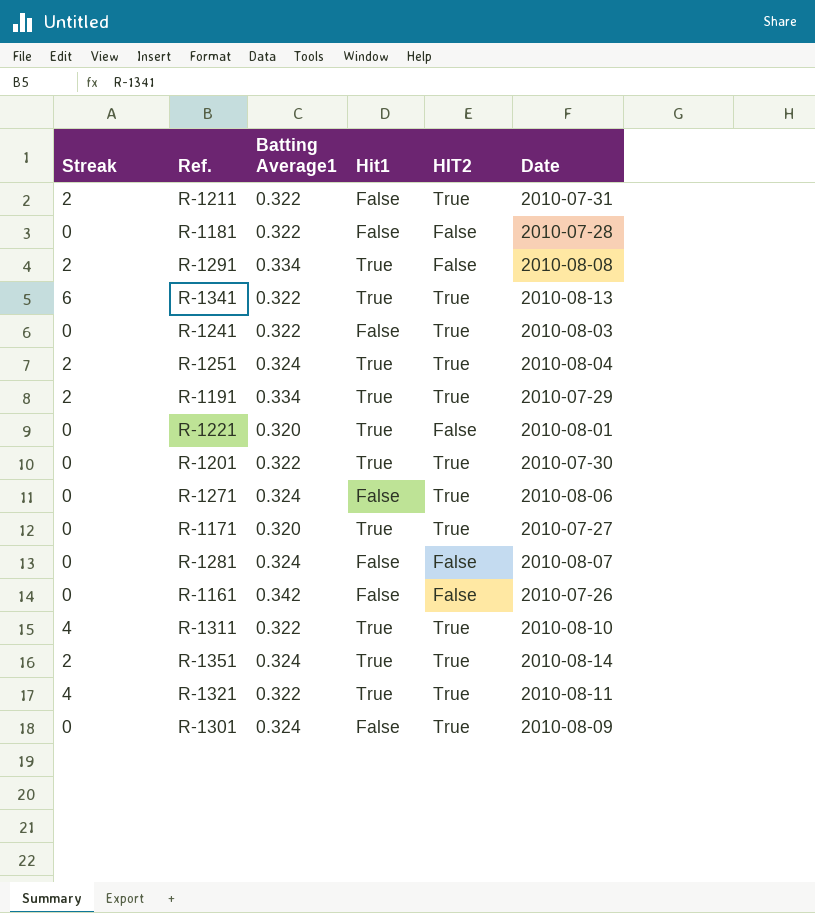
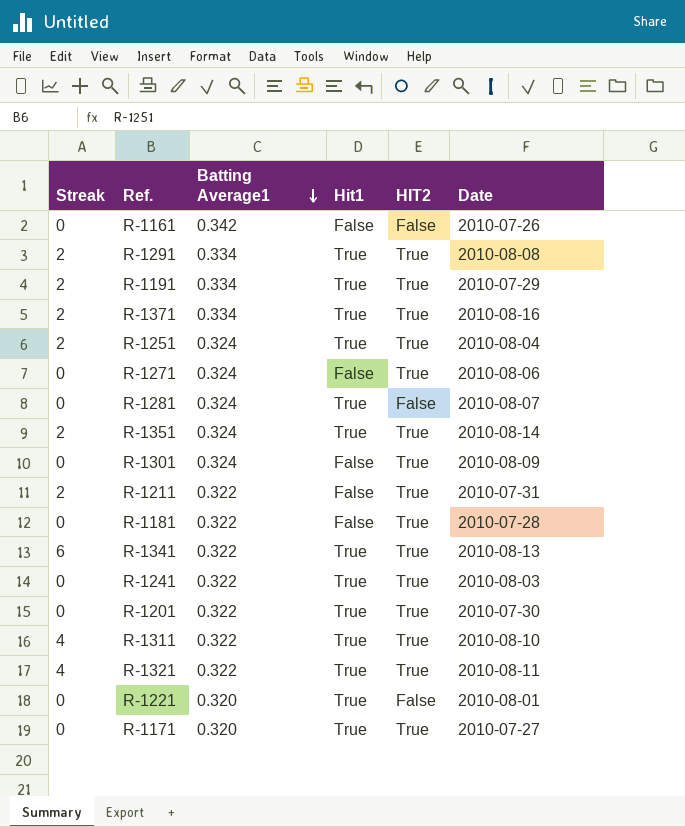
row order: none -> Batting Average1 descending
R-1291 | HIT2: False -> True
row R-1371: none -> 2 | 0.334 | True | True | 2010-08-16
R-1281 | Hit1: False -> True
R-1181 | HIT2: False -> True
R-1241 | Hit1: False -> True

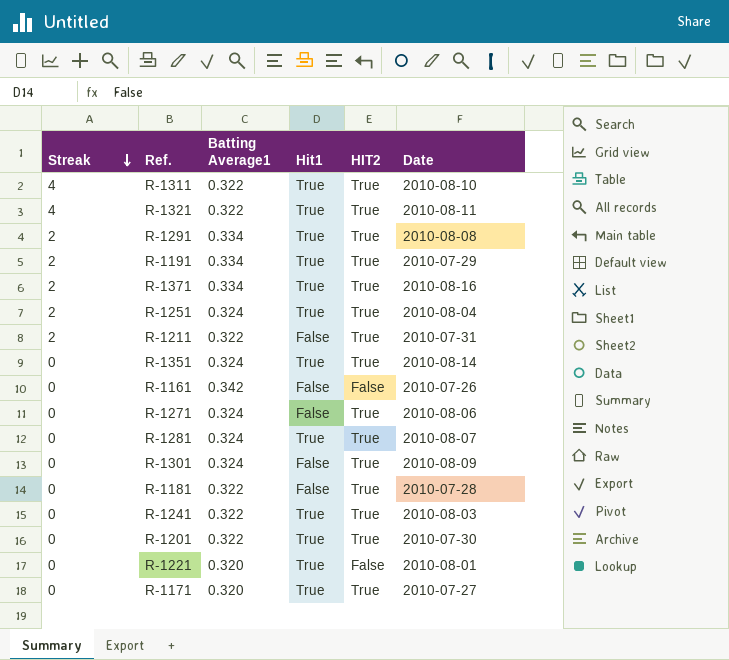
row order: Batting Average1 descending -> Streak descending
row R-1341: 6 | 0.322 | True | True | 2010-08-13 -> none
R-1351 | Streak: 2 -> 0
R-1281 | HIT2: False -> True

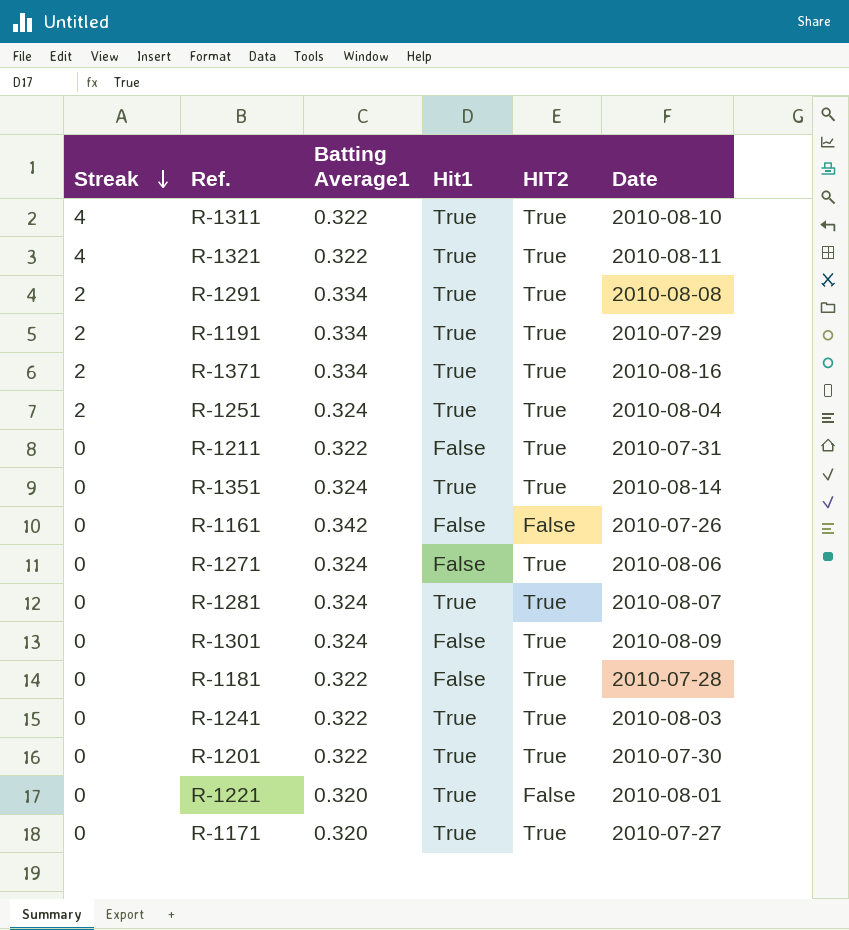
R-1211 | Streak: 2 -> 0

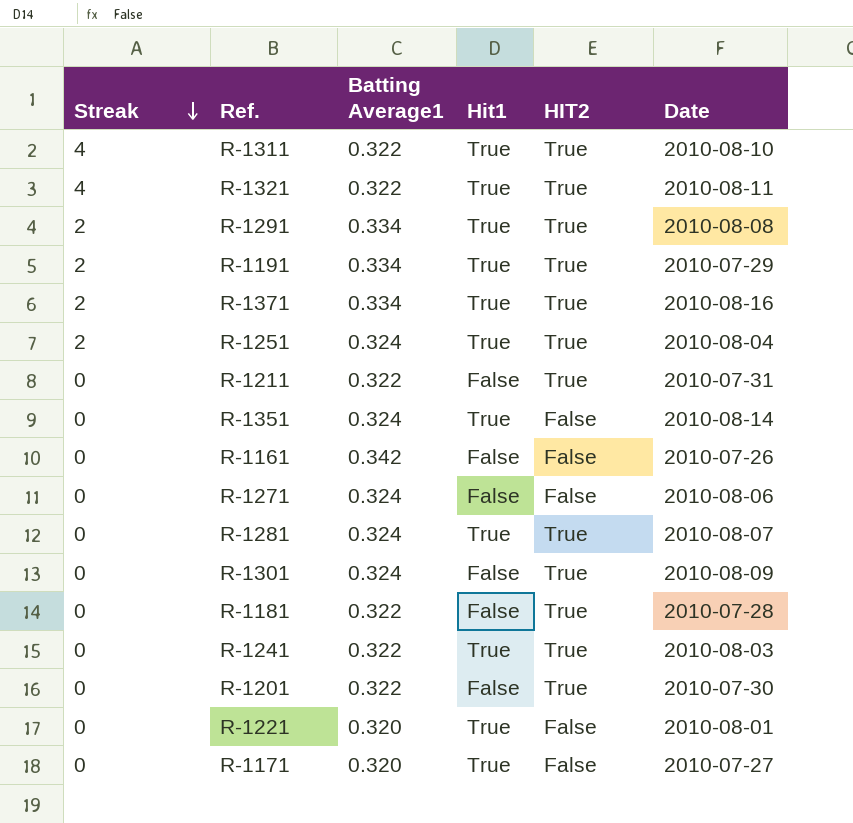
R-1351 | HIT2: True -> False
R-1271 | HIT2: True -> False
R-1201 | Hit1: True -> False
R-1171 | HIT2: True -> False

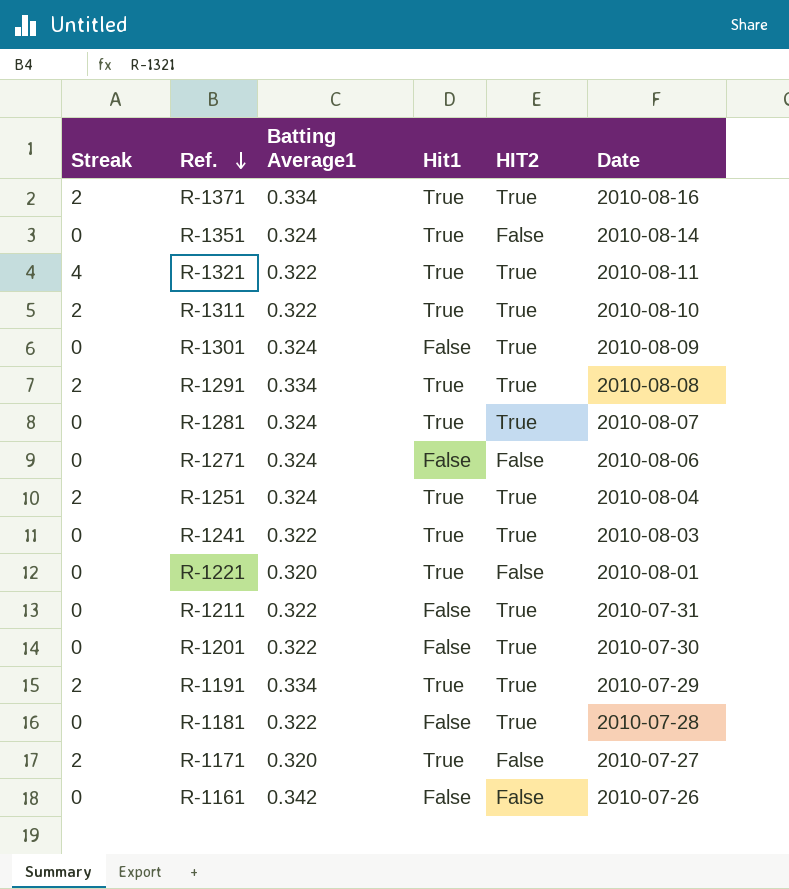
row order: Streak descending -> Ref. descending
R-1311 | Streak: 4 -> 2
R-1171 | Streak: 0 -> 2

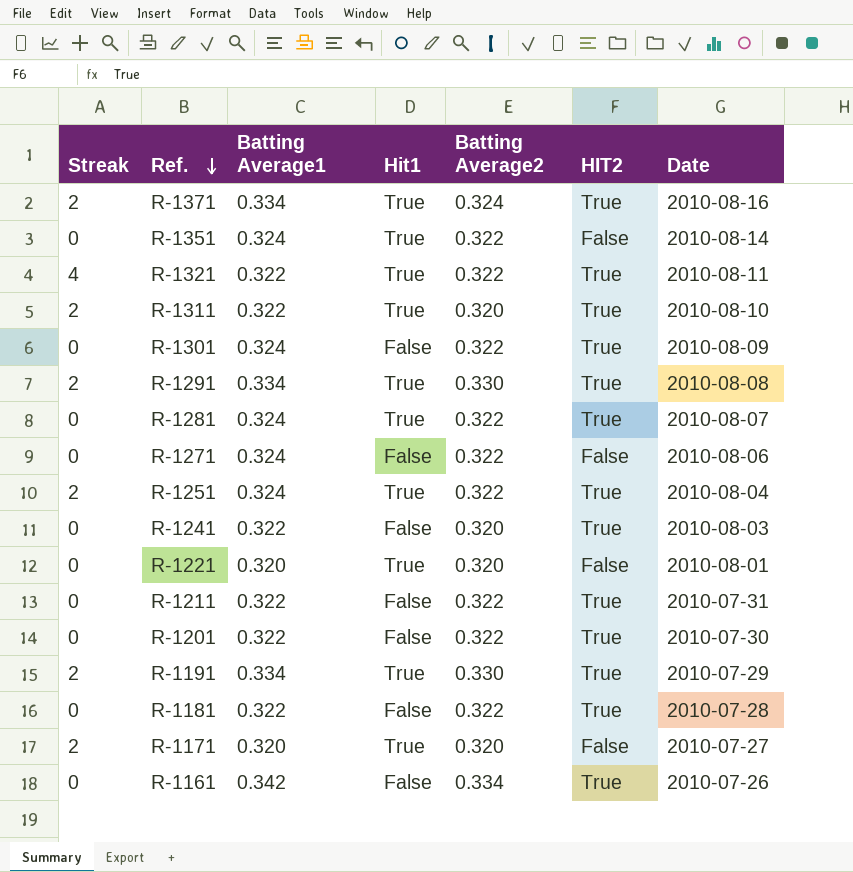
column Batting Average2 | position: none -> 5
R-1241 | Hit1: True -> False
R-1161 | HIT2: False -> True

